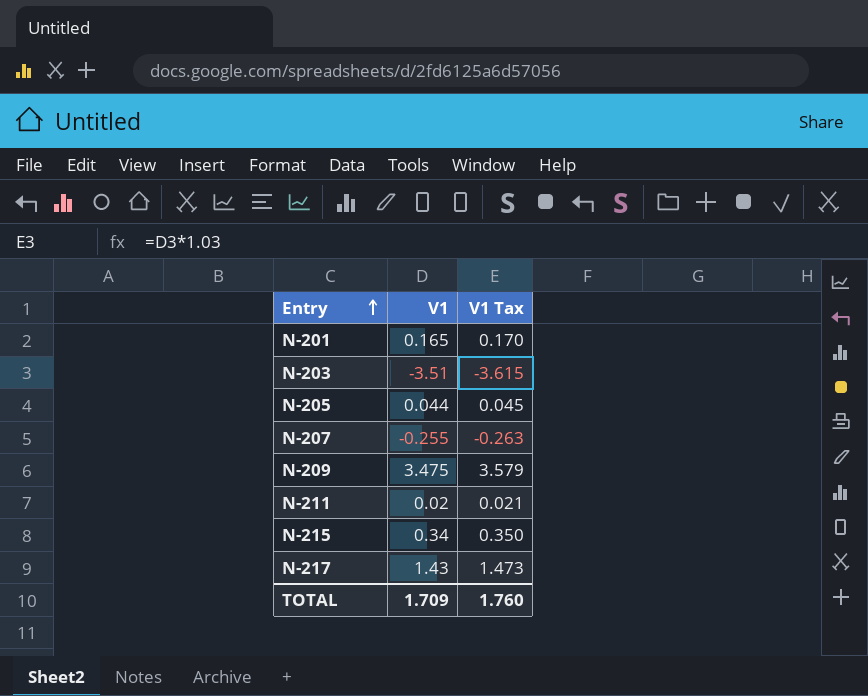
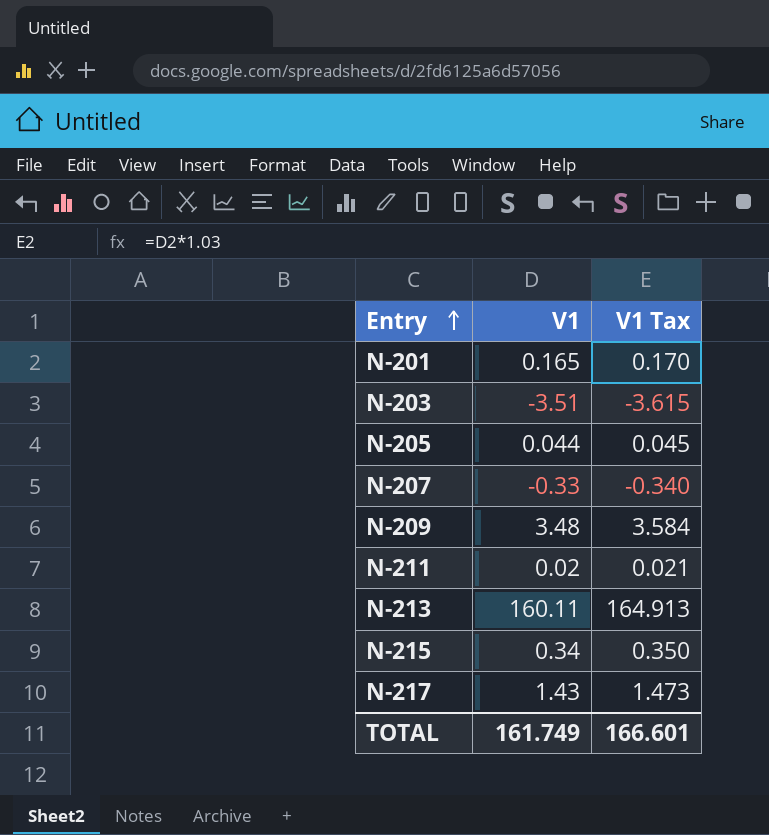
N-207 | V1: -0.255 -> -0.33
N-207 | V1 Tax: -0.263 -> -0.340
N-209 | V1: 3.475 -> 3.48
N-209 | V1 Tax: 3.579 -> 3.584
row N-213: none -> 160.11 | 164.913
TOTAL | V1: 1.709 -> 161.749
TOTAL | V1 Tax: 1.760 -> 166.601

